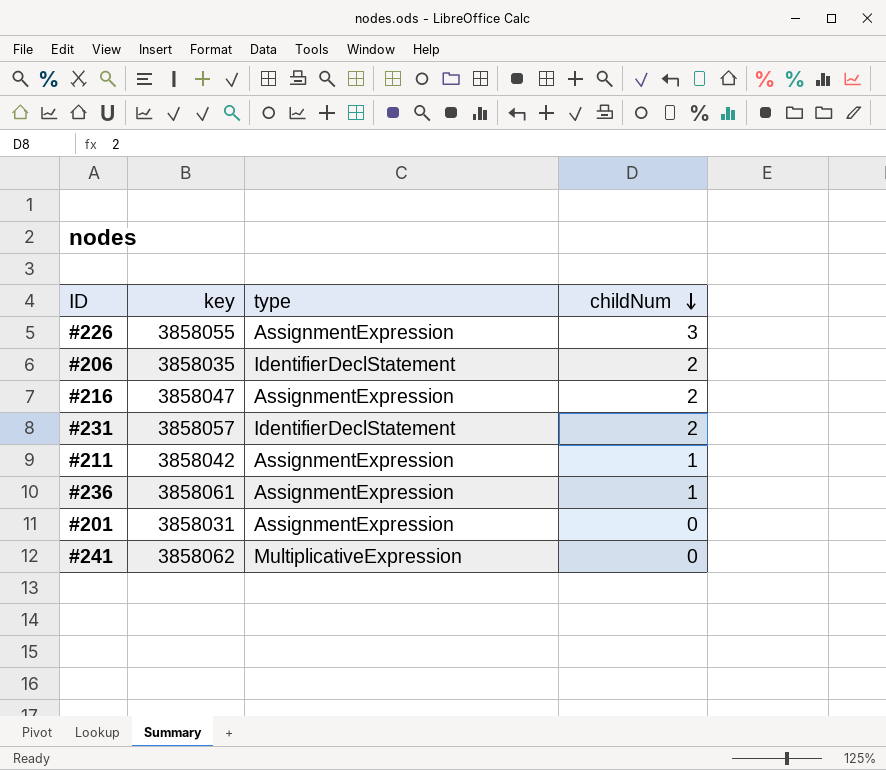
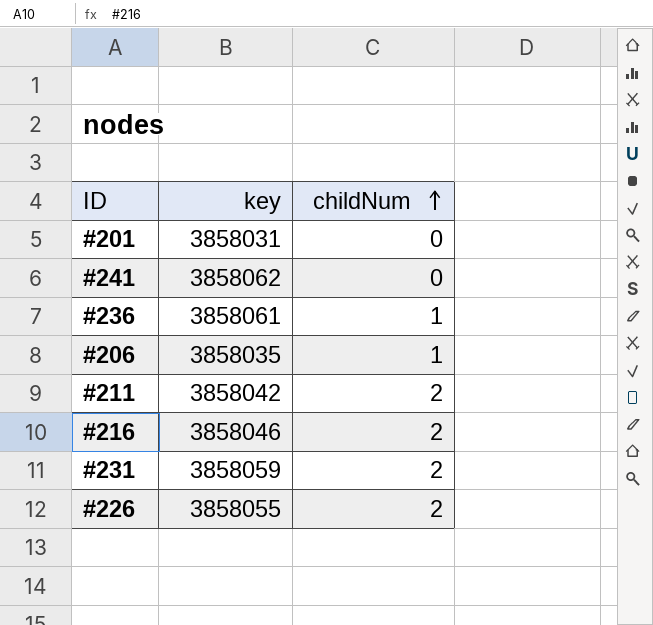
row order: childNum descending -> childNum ascending
column type | position: 3 -> none
#206 | childNum: 2 -> 1
#211 | childNum: 1 -> 2
#216 | key: 3858047 -> 3858046
#231 | key: 3858057 -> 3858059
#226 | childNum: 3 -> 2

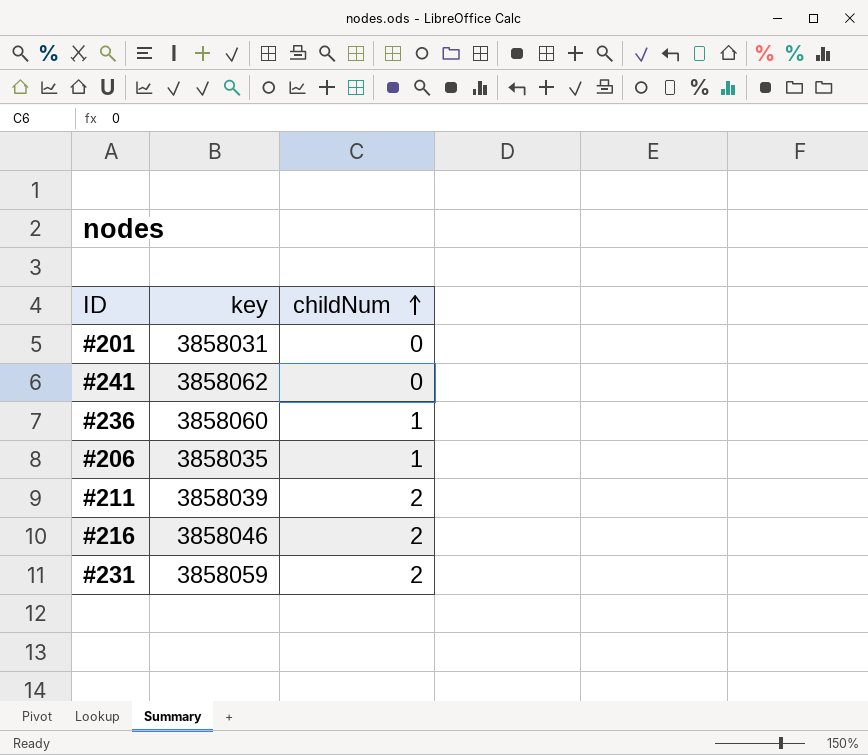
row #226: 3858055 | 2 -> none
#236 | key: 3858061 -> 3858060
#211 | key: 3858042 -> 3858039

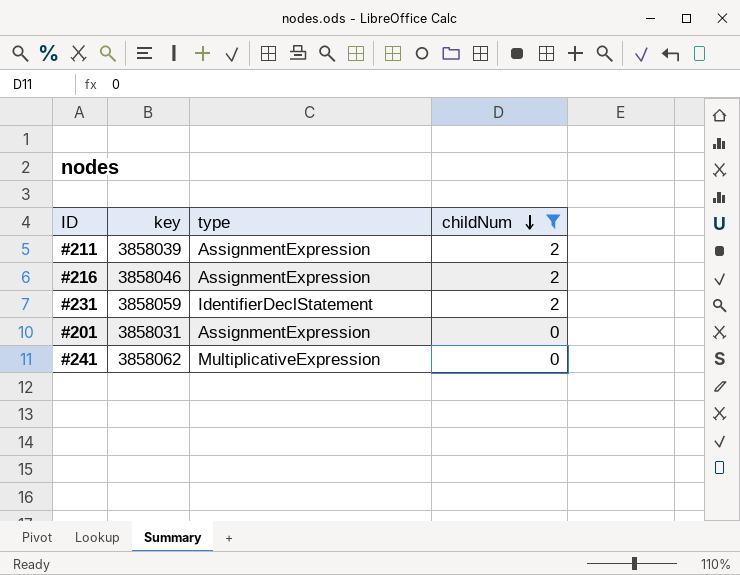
filter: none -> childNum != 1
row order: childNum ascending -> childNum descending
column type | position: none -> 3

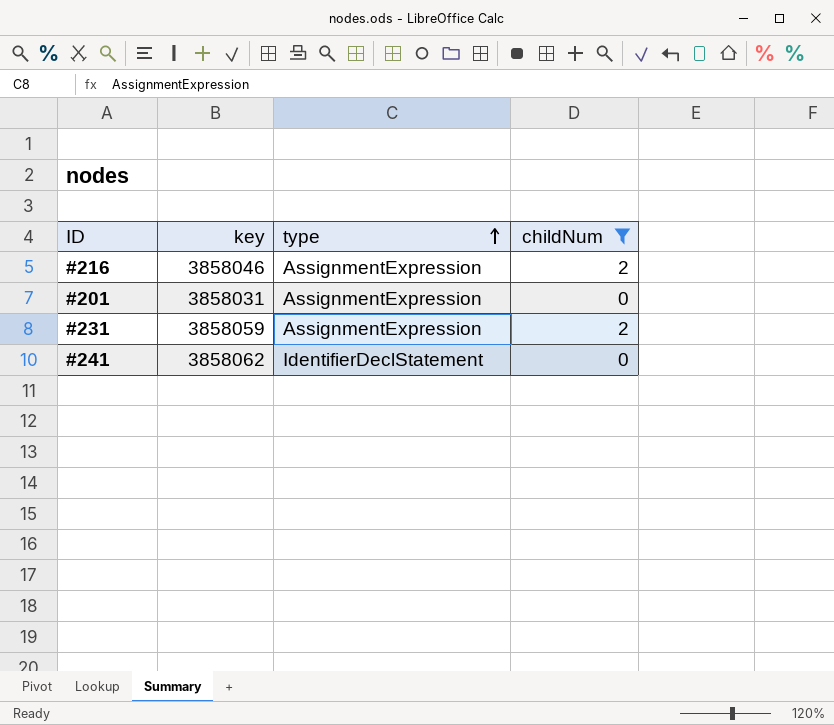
row order: childNum descending -> type ascending
row #211: 3858039 | AssignmentExpression | 2 -> none
#231 | type: IdentifierDeclStatement -> AssignmentExpression
#241 | type: MultiplicativeExpression -> IdentifierDeclStatement

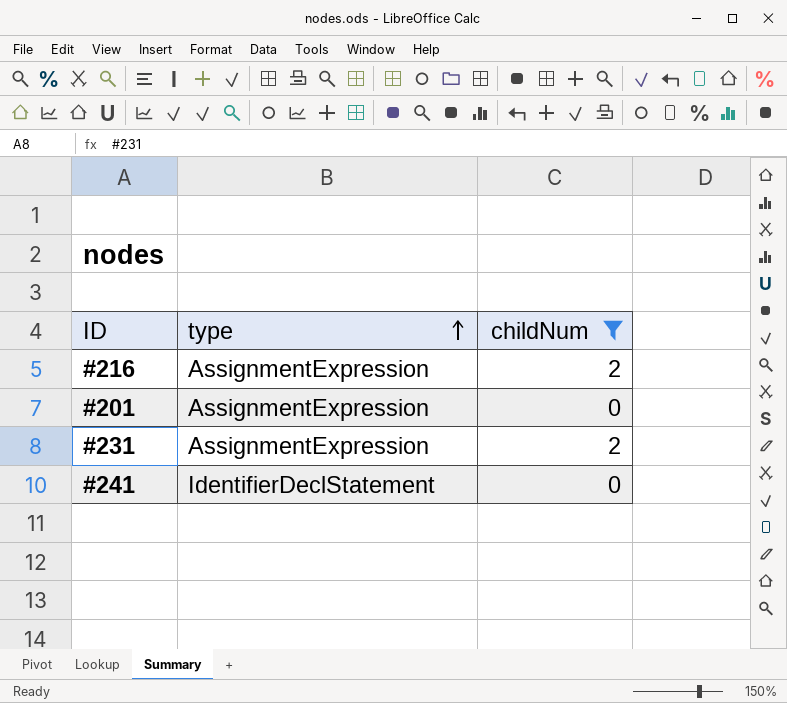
column key | position: 2 -> none

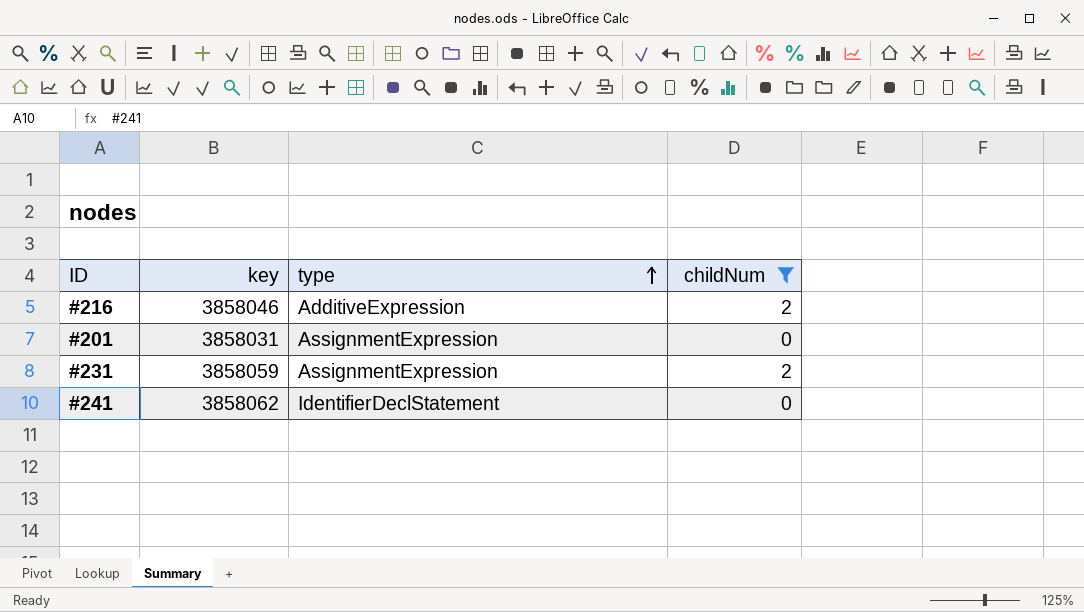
column key | position: none -> 2
#216 | type: AssignmentExpression -> AdditiveExpression

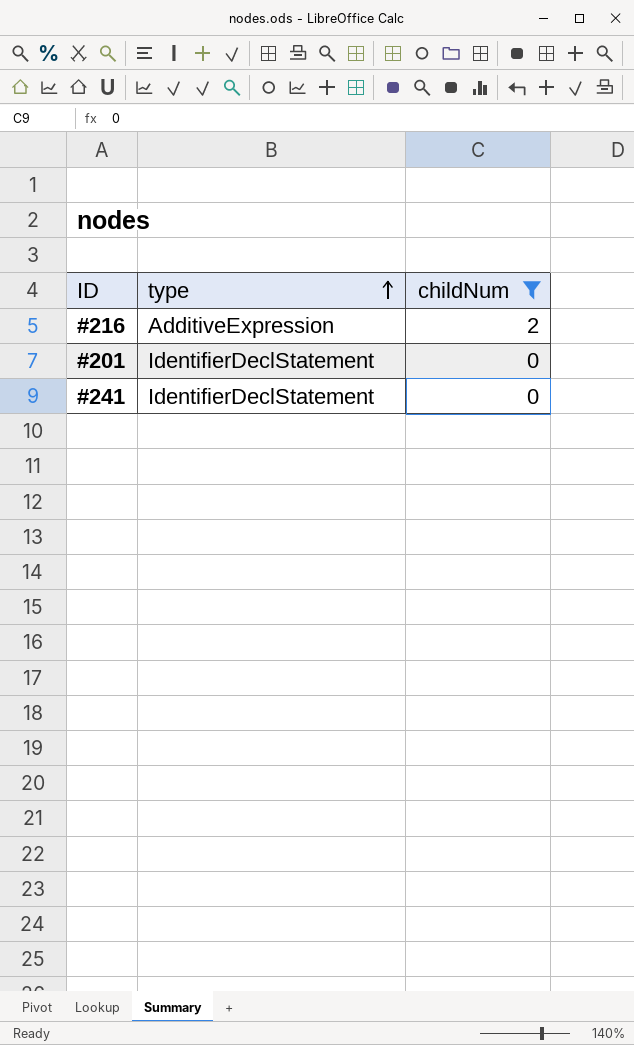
column key | position: 2 -> none
row #231: 3858059 | AssignmentExpression | 2 -> none
#201 | type: AssignmentExpression -> IdentifierDeclStatement

